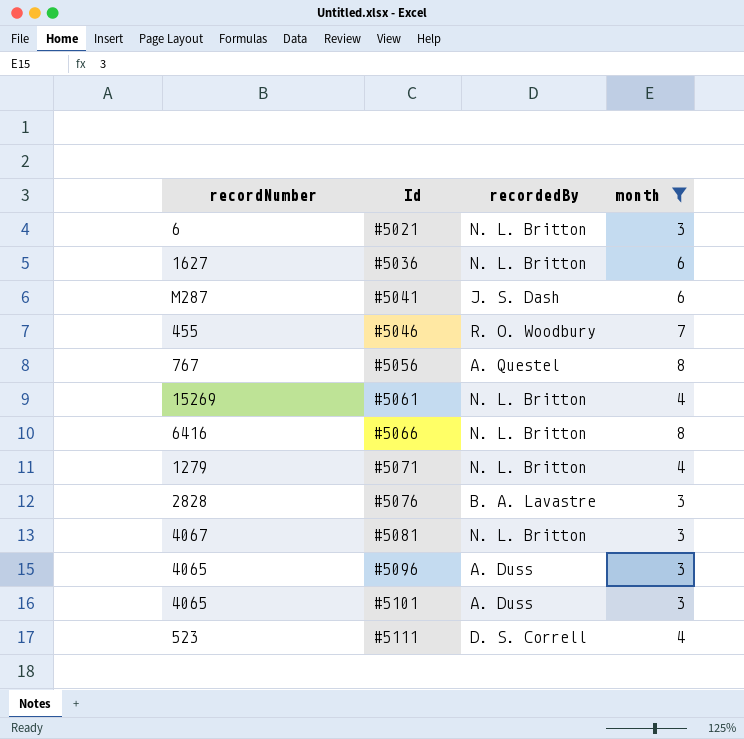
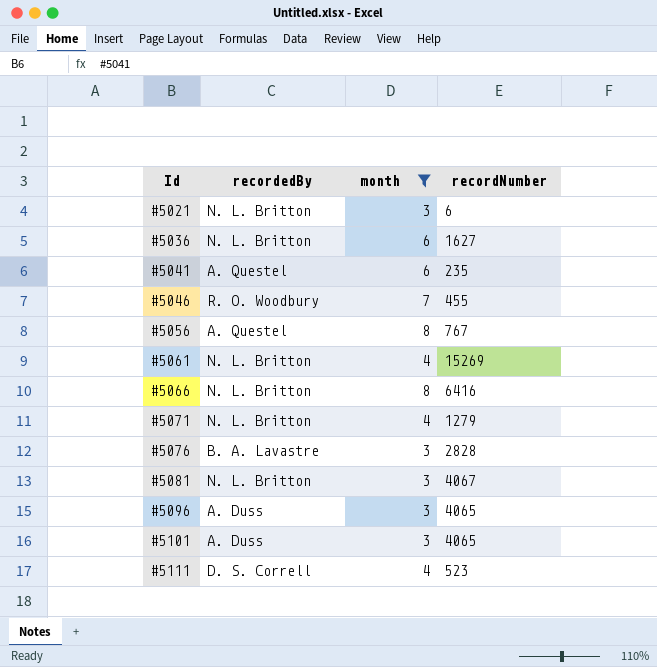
column recordNumber | position: 1 -> 4
#5041 | recordedBy: J. S. Dash -> A. Questel
#5041 | recordNumber: M287 -> 235

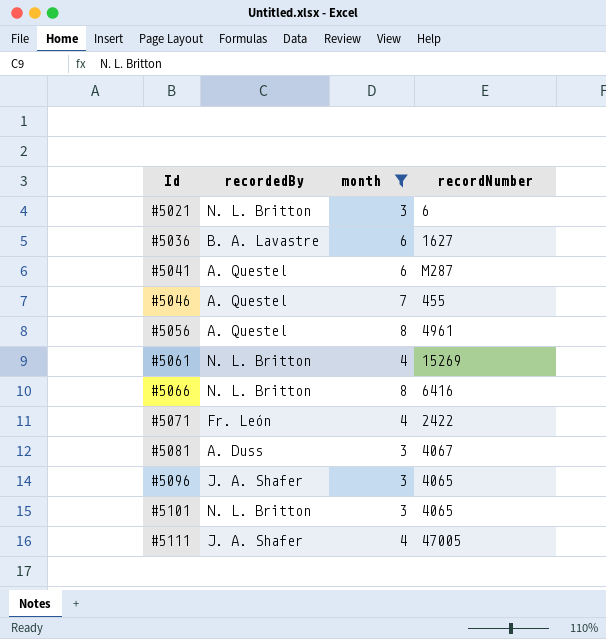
row #5076: B. A. Lavastre | 3 | 2828 -> none
#5036 | recordedBy: N. L. Britton -> B. A. Lavastre
#5041 | recordNumber: 235 -> M287
#5046 | recordedBy: R. O. Woodbury -> A. Questel
#5056 | recordNumber: 767 -> 4961
#5071 | recordedBy: N. L. Britton -> Fr. León
#5071 | recordNumber: 1279 -> 2422
#5081 | recordedBy: N. L. Britton -> A. Duss
#5096 | recordedBy: A. Duss -> J. A. Shafer
#5101 | recordedBy: A. Duss -> N. L. Britton
#5111 | recordedBy: D. S. Correll -> J. A. Shafer
#5111 | recordNumber: 523 -> 47005

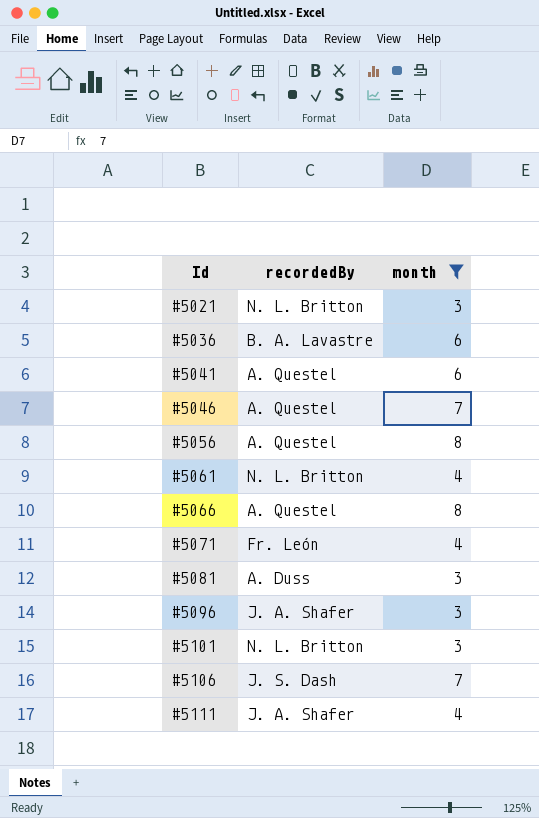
column recordNumber | position: 4 -> none
#5066 | recordedBy: N. L. Britton -> A. Questel
row #5106: none -> J. S. Dash | 7

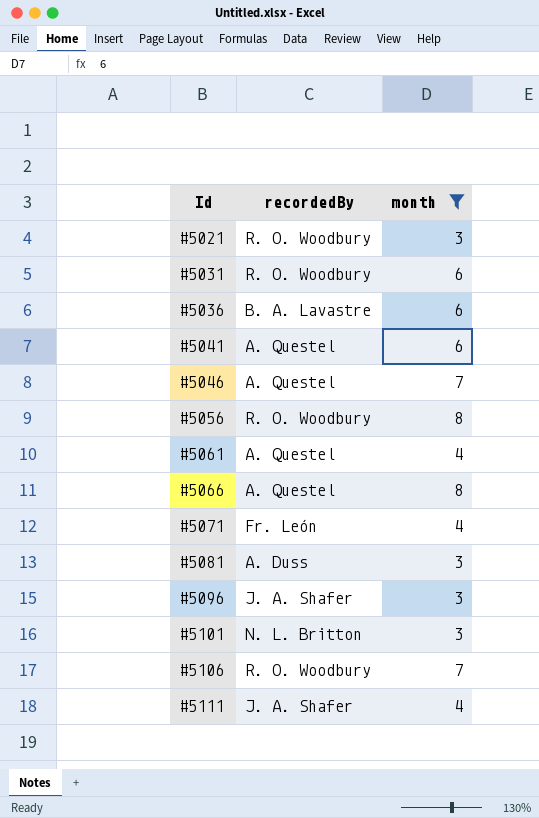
#5021 | recordedBy: N. L. Britton -> R. O. Woodbury
row #5031: none -> R. O. Woodbury | 6
#5056 | recordedBy: A. Questel -> R. O. Woodbury
#5061 | recordedBy: N. L. Britton -> A. Questel
#5106 | recordedBy: J. S. Dash -> R. O. Woodbury

